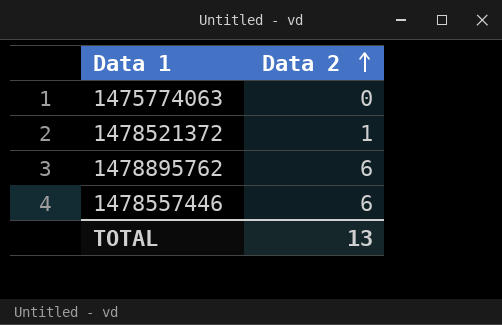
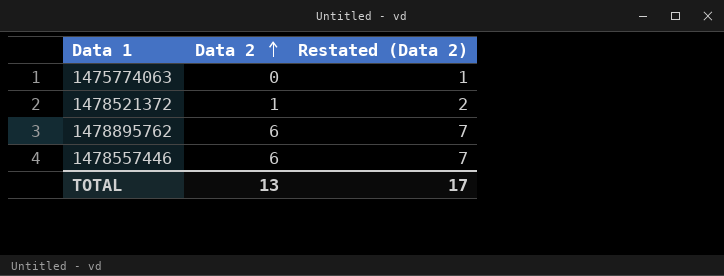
column Restated (Data 2) | formula: none -> [Data 2] + 1

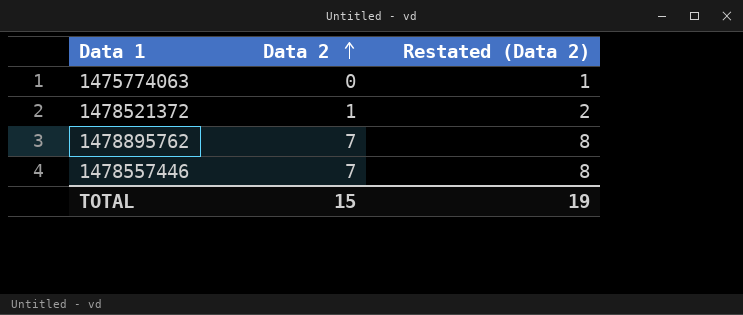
1478895762 | Data 2: 6 -> 7
1478895762 | Restated (Data 2): 7 -> 8
1478557446 | Data 2: 6 -> 7
1478557446 | Restated (Data 2): 7 -> 8
TOTAL | Data 2: 13 -> 15
TOTAL | Restated (Data 2): 17 -> 19

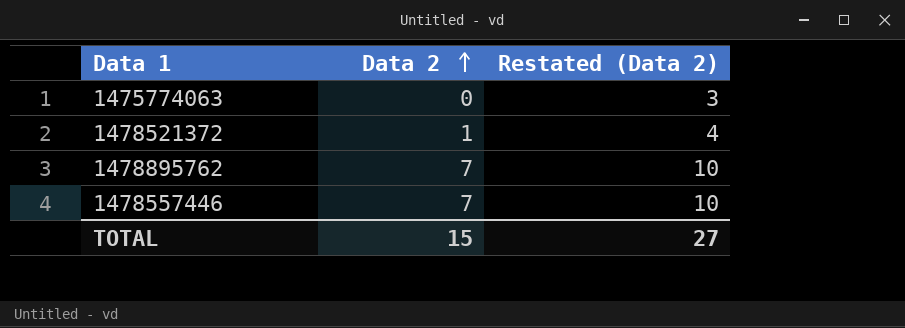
column Restated (Data 2) | formula: [Data 2] + 1 -> [Data 2] + 3
TOTAL | Restated (Data 2): 19 -> 27

